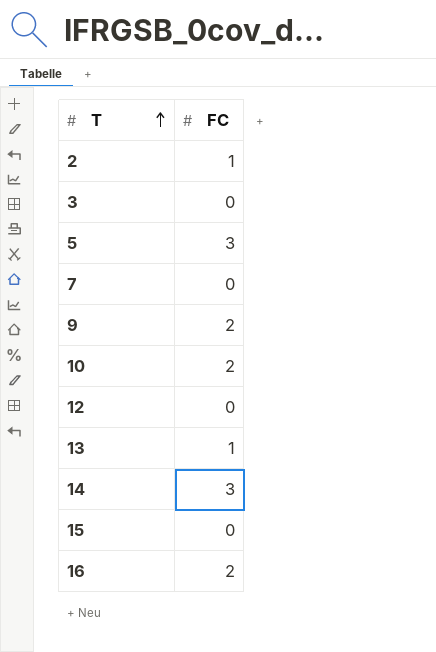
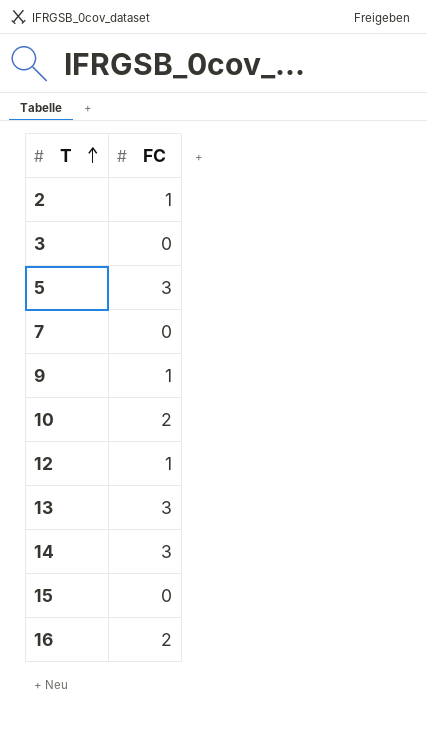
9 | FC: 2 -> 1
12 | FC: 0 -> 1
13 | FC: 1 -> 3

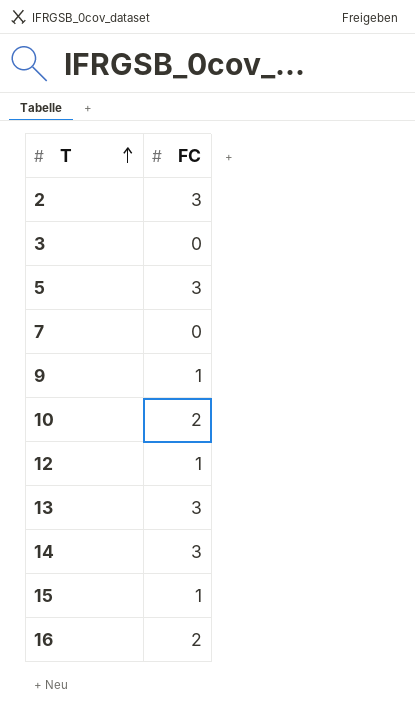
2 | FC: 1 -> 3
15 | FC: 0 -> 1

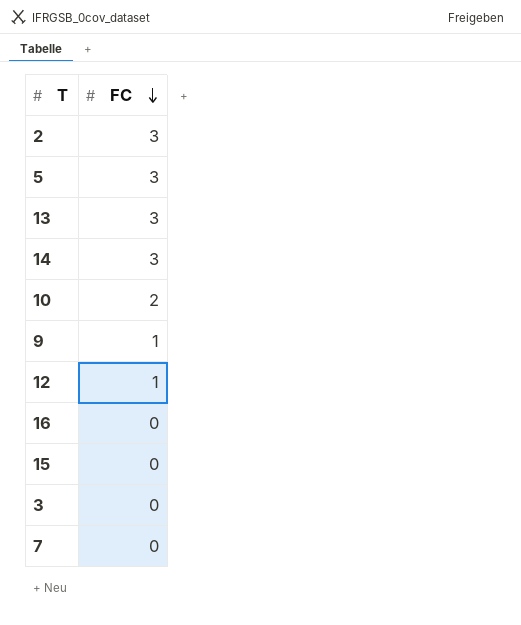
row order: T ascending -> FC descending
16 | FC: 2 -> 0
15 | FC: 1 -> 0

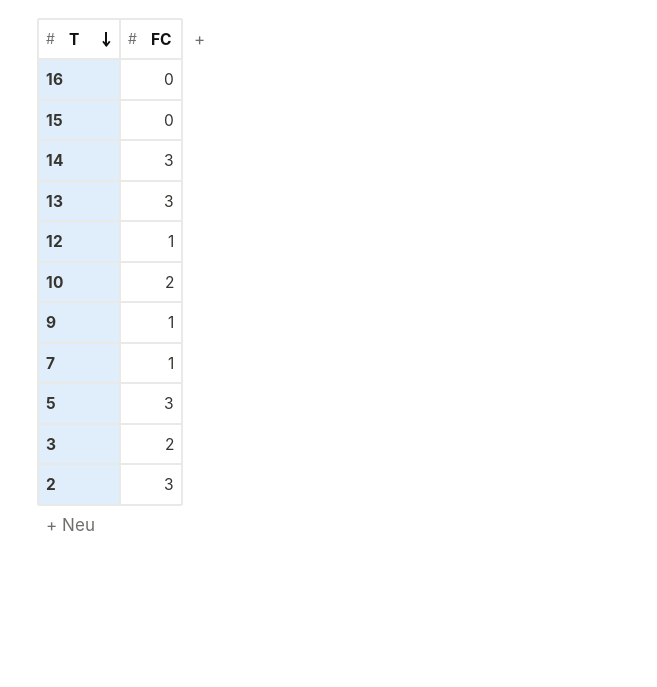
row order: FC descending -> T descending
7 | FC: 0 -> 1
3 | FC: 0 -> 2

